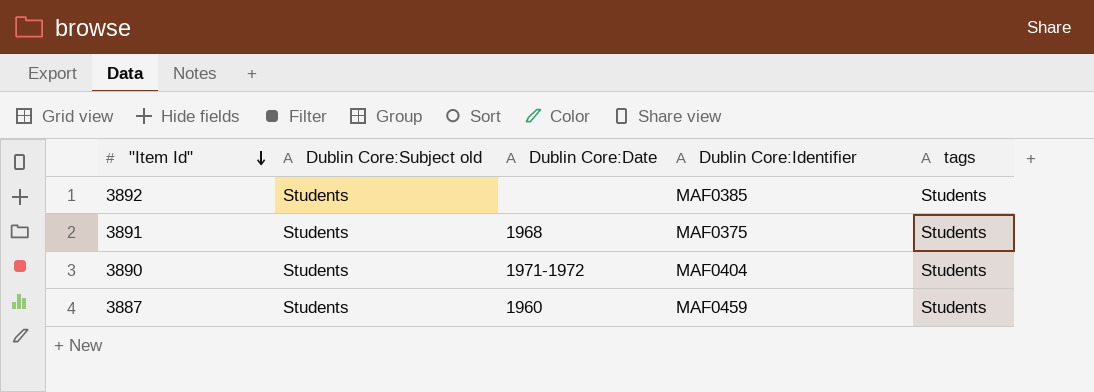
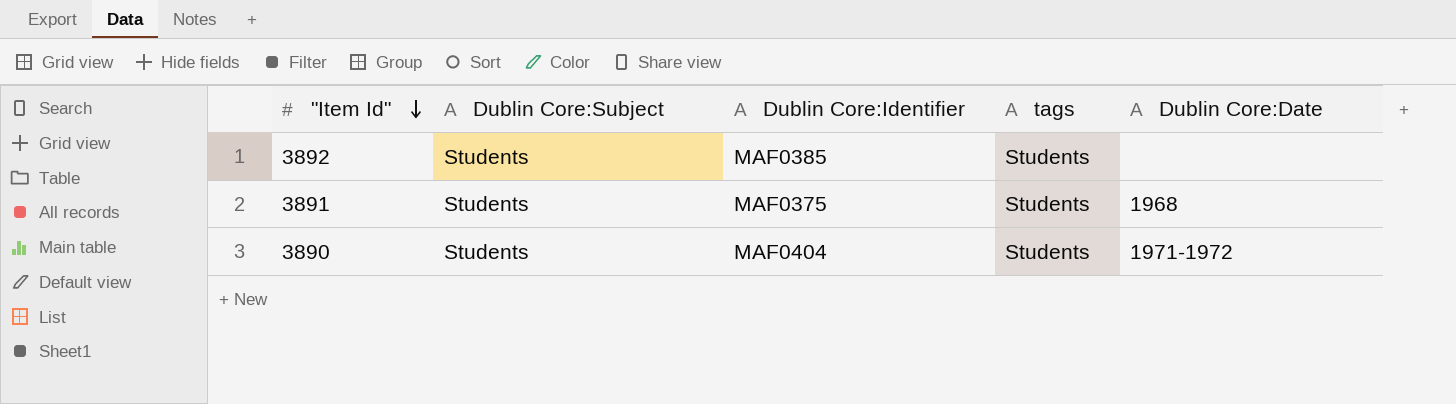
column name: Dublin Core:Subject old -> Dublin Core:Subject
column Dublin Core:Date | position: 3 -> 5
row 3887: Students | 1960 | MAF0459 | Students -> none

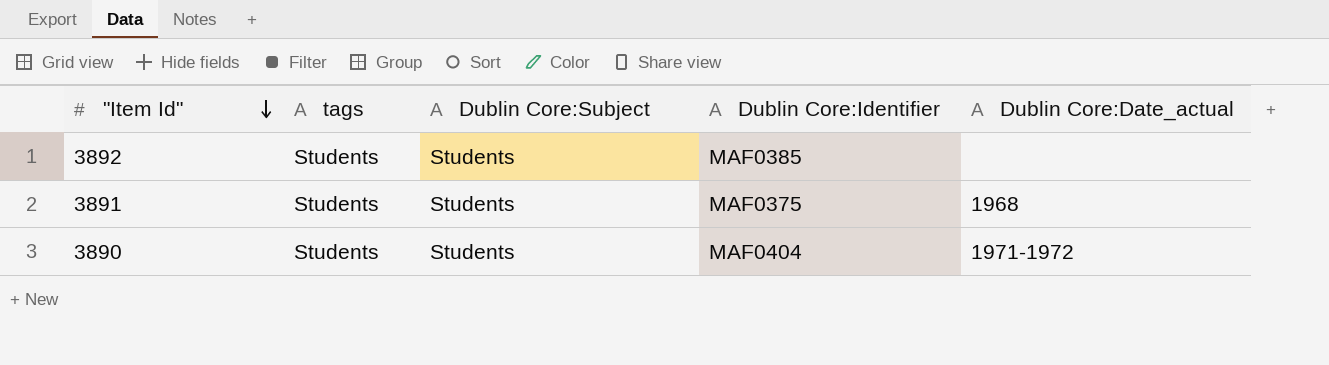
column tags | position: 4 -> 2
column name: Dublin Core:Date -> Dublin Core:Date_actual

